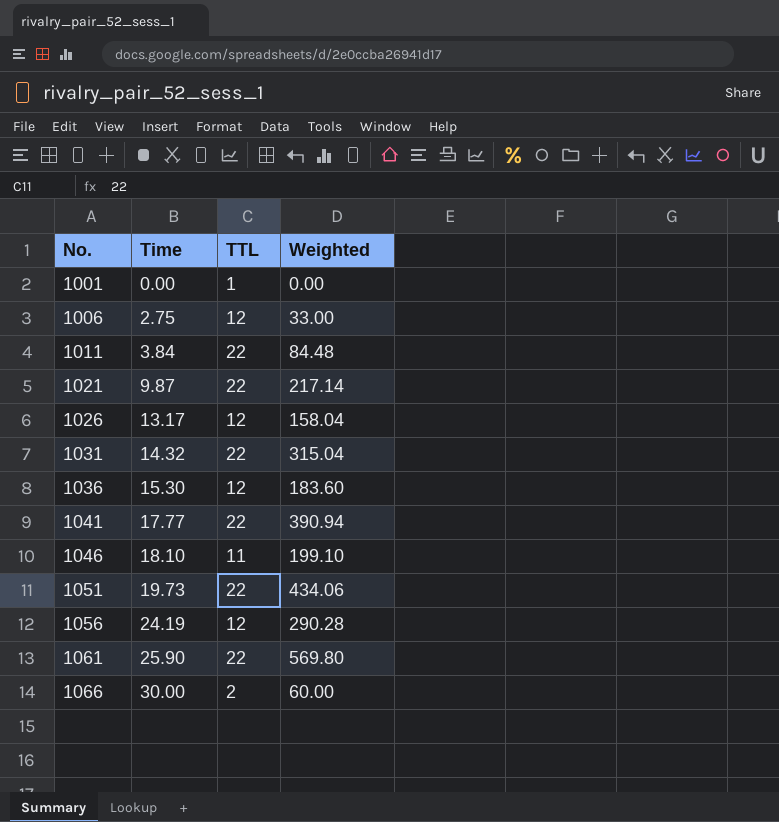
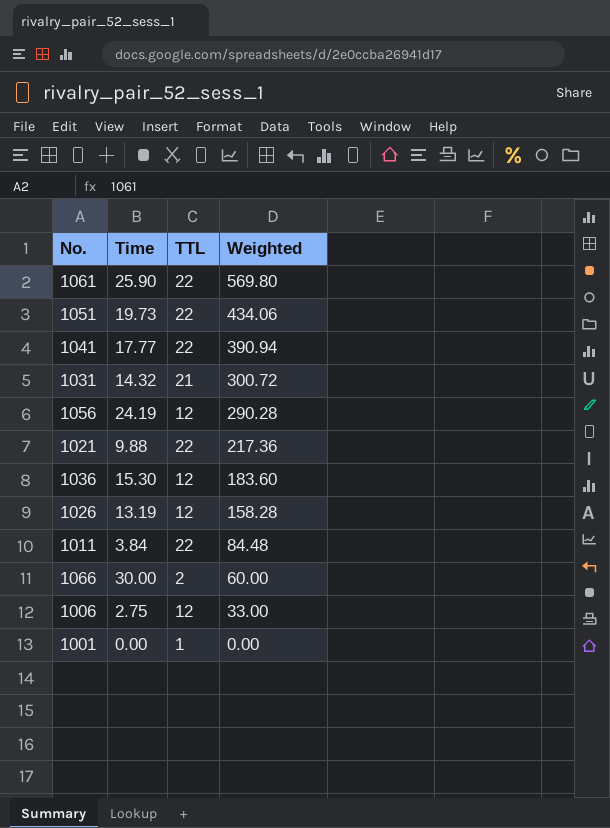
row order: No. ascending -> Weighted descending
row 1046: 18.10 | 11 | 199.10 -> none
1031 | TTL: 22 -> 21
1031 | Weighted: 315.04 -> 300.72
1021 | Time: 9.87 -> 9.88
1021 | Weighted: 217.14 -> 217.36
1026 | Time: 13.17 -> 13.19
1026 | Weighted: 158.04 -> 158.28

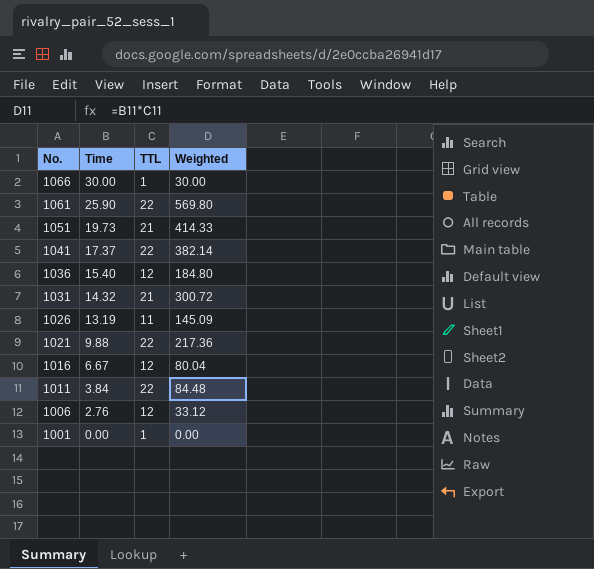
row order: Weighted descending -> No. descending
row 1056: 24.19 | 12 | 290.28 -> none
1066 | TTL: 2 -> 1
1066 | Weighted: 60.00 -> 30.00
1051 | TTL: 22 -> 21
1051 | Weighted: 434.06 -> 414.33
1041 | Time: 17.77 -> 17.37
1041 | Weighted: 390.94 -> 382.14
1036 | Time: 15.30 -> 15.40
1036 | Weighted: 183.60 -> 184.80
1026 | TTL: 12 -> 11
1026 | Weighted: 158.28 -> 145.09
row 1016: none -> 6.67 | 12 | 80.04
1006 | Time: 2.75 -> 2.76
1006 | Weighted: 33.00 -> 33.12

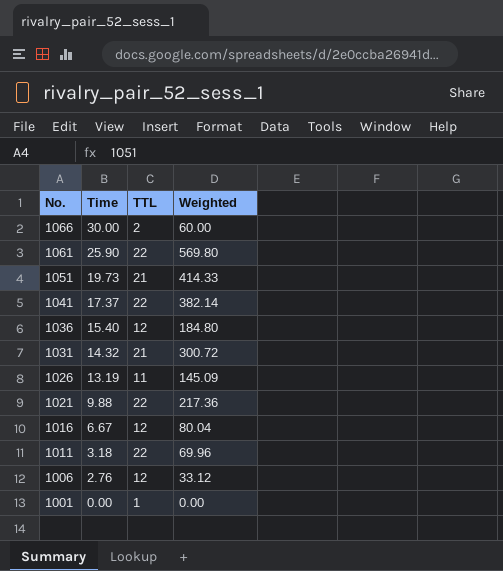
1066 | TTL: 1 -> 2
1066 | Weighted: 30.00 -> 60.00
1011 | Time: 3.84 -> 3.18
1011 | Weighted: 84.48 -> 69.96

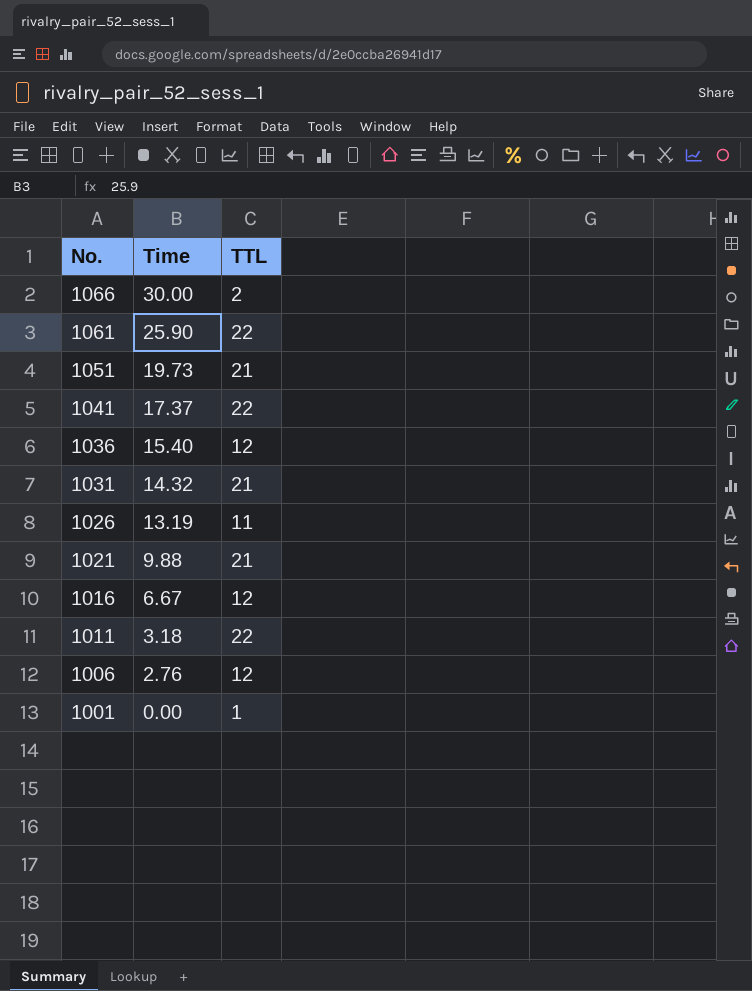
column Weighted | formula: [Time] * [TTL] -> none
1021 | TTL: 22 -> 21

